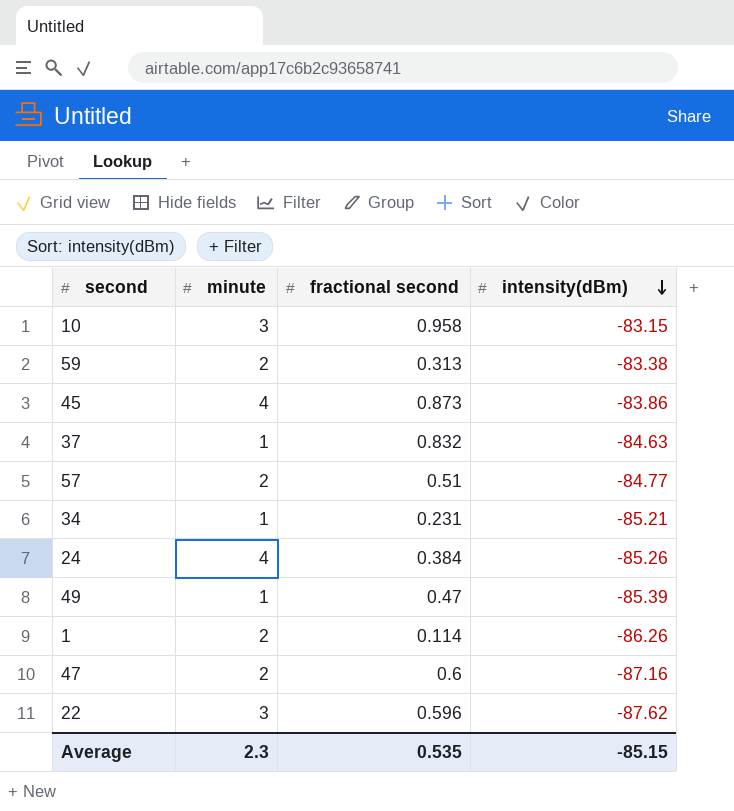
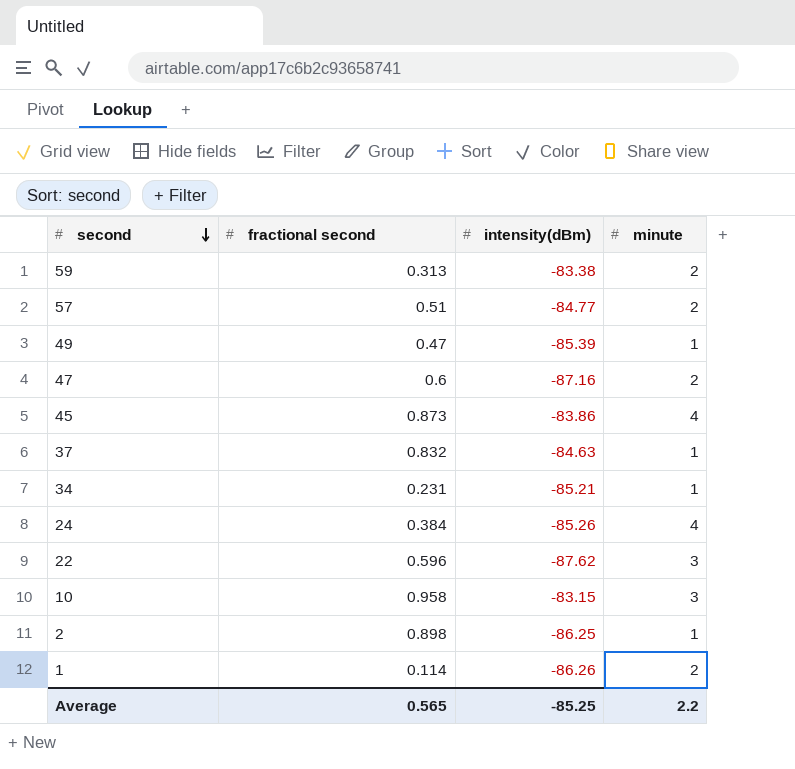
row order: intensity(dBm) descending -> second descending
column minute | position: 2 -> 4
row 2: none -> 0.898 | -86.25 | 1
Average | fractional second: 0.535 -> 0.565
Average | intensity(dBm): -85.15 -> -85.25
Average | minute: 2.3 -> 2.2

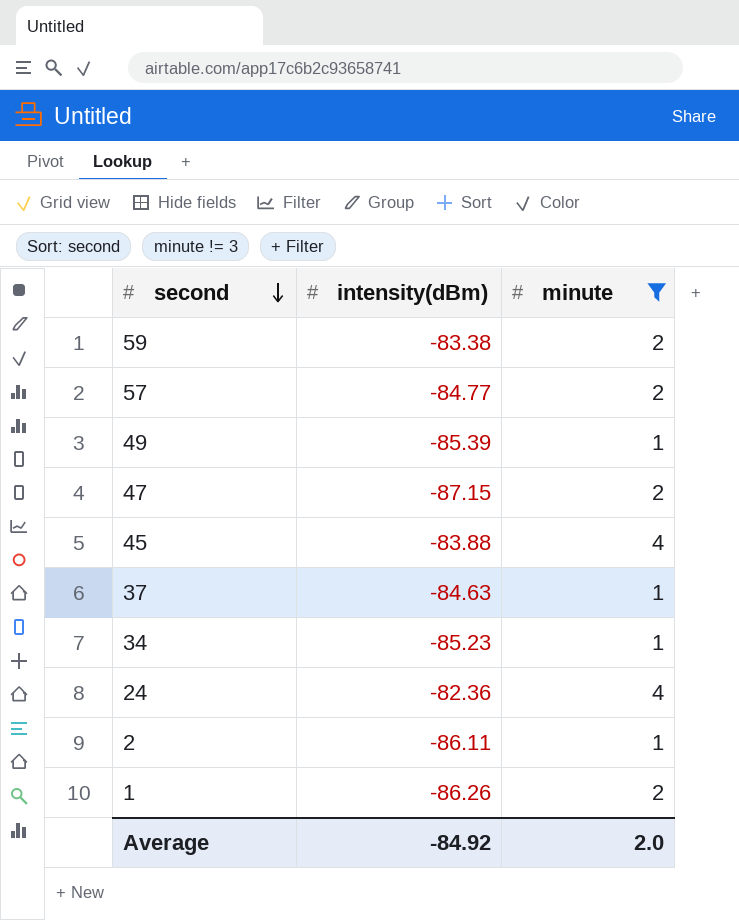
filter: none -> minute != 3
column fractional second | position: 2 -> none
47 | intensity(dBm): -87.16 -> -87.15
45 | intensity(dBm): -83.86 -> -83.88
34 | intensity(dBm): -85.21 -> -85.23
24 | intensity(dBm): -85.26 -> -82.36
2 | intensity(dBm): -86.25 -> -86.11
Average | intensity(dBm): -85.25 -> -84.92
Average | minute: 2.2 -> 2.0

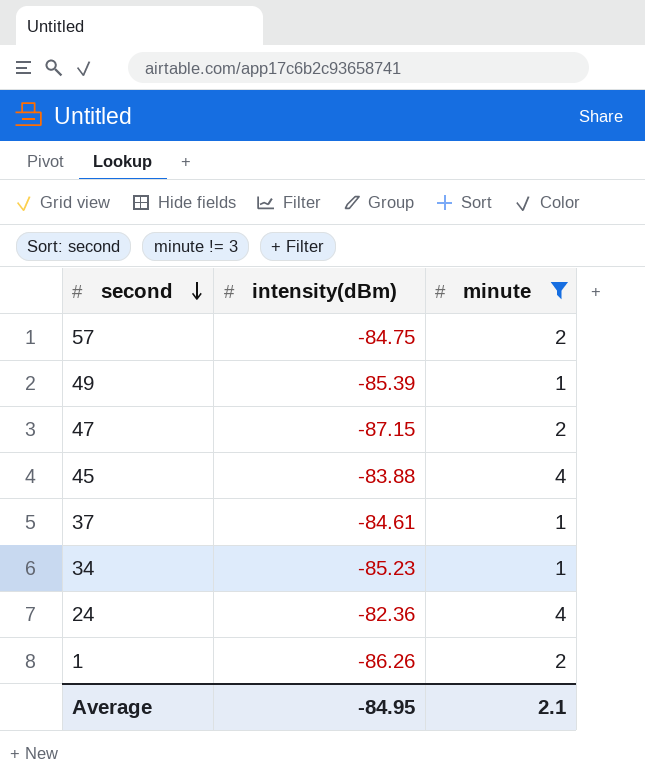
row 59: -83.38 | 2 -> none
row 2: -86.11 | 1 -> none
57 | intensity(dBm): -84.77 -> -84.75
37 | intensity(dBm): -84.63 -> -84.61
Average | intensity(dBm): -84.92 -> -84.95
Average | minute: 2.0 -> 2.1

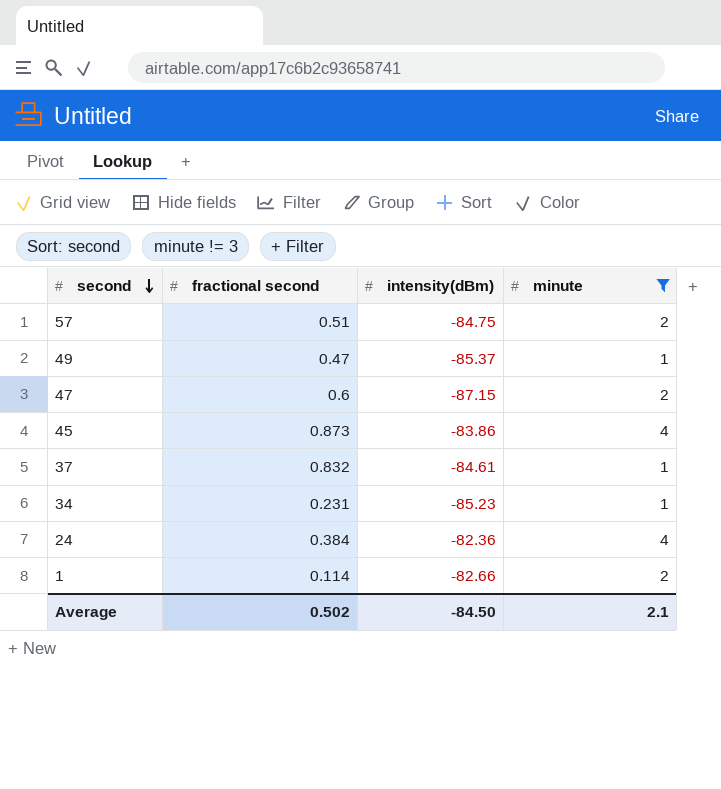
column fractional second | position: none -> 2
49 | intensity(dBm): -85.39 -> -85.37
45 | intensity(dBm): -83.88 -> -83.86
1 | intensity(dBm): -86.26 -> -82.66
Average | intensity(dBm): -84.95 -> -84.50

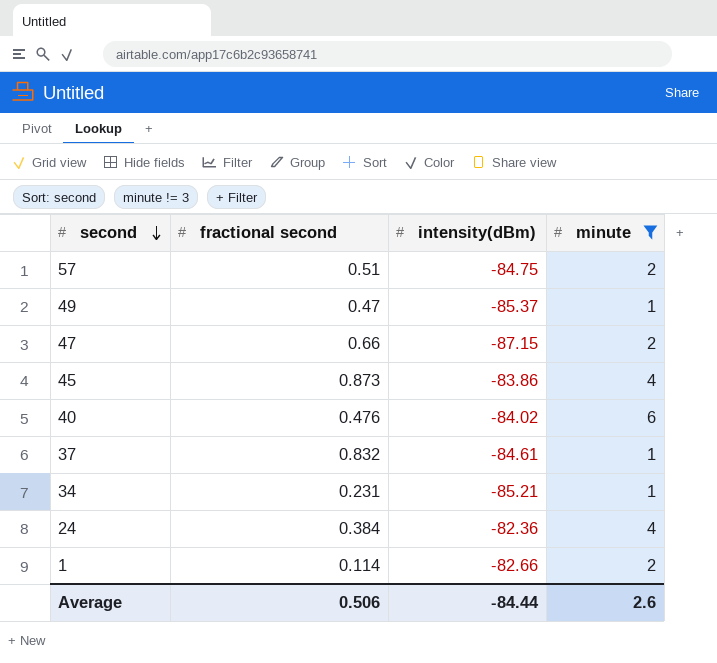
47 | fractional second: 0.6 -> 0.66
row 40: none -> 0.476 | -84.02 | 6
34 | intensity(dBm): -85.23 -> -85.21
Average | fractional second: 0.502 -> 0.506
Average | intensity(dBm): -84.50 -> -84.44
Average | minute: 2.1 -> 2.6

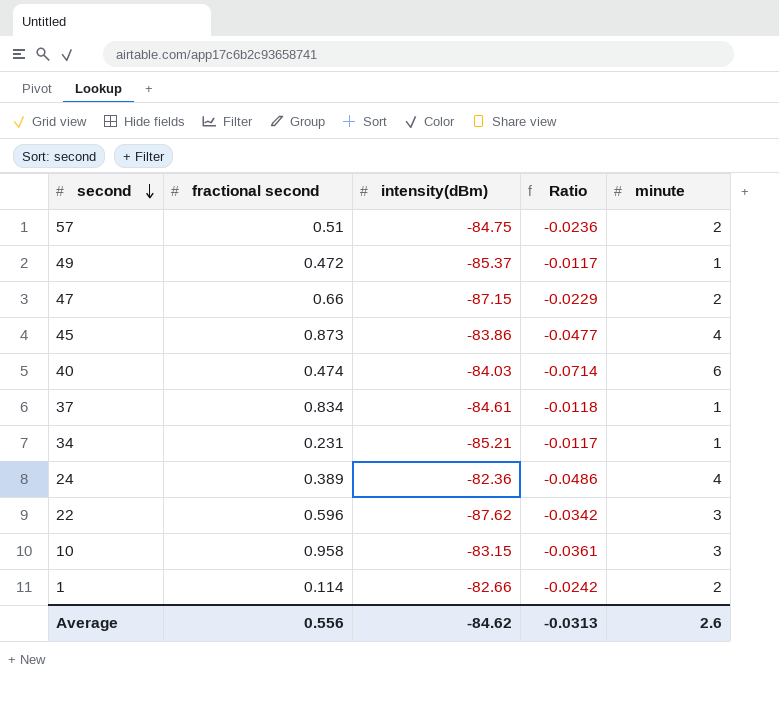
filter: minute != 3 -> none
column Ratio | formula: none -> [minute] / [intensity(dBm)]
49 | fractional second: 0.47 -> 0.472
40 | fractional second: 0.476 -> 0.474
40 | intensity(dBm): -84.02 -> -84.03
37 | fractional second: 0.832 -> 0.834
24 | fractional second: 0.384 -> 0.389
Average | fractional second: 0.506 -> 0.556
Average | intensity(dBm): -84.44 -> -84.62

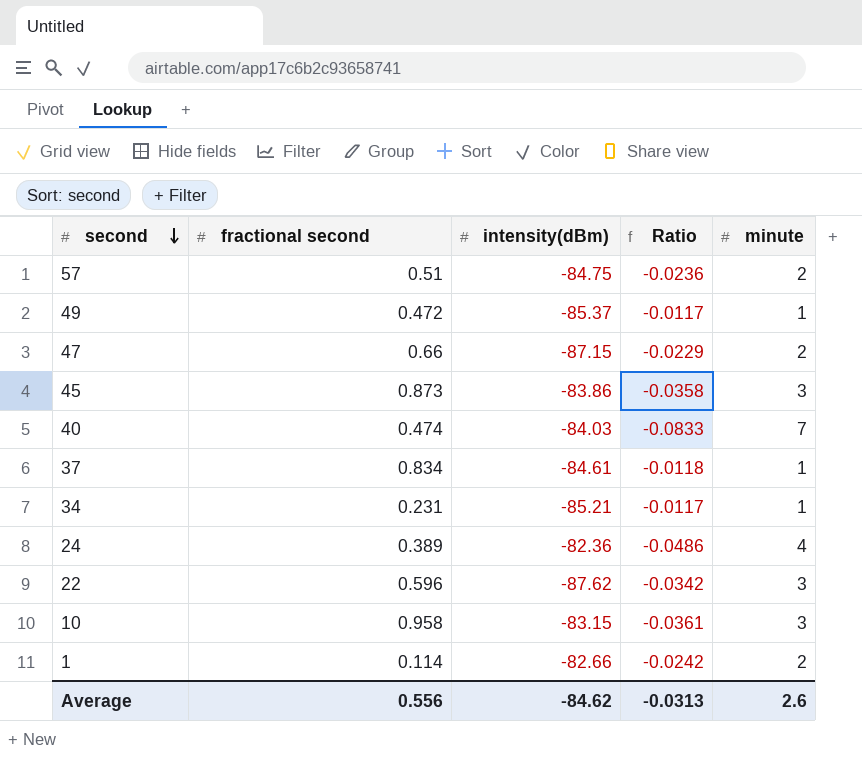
45 | Ratio: -0.0477 -> -0.0358
45 | minute: 4 -> 3
40 | Ratio: -0.0714 -> -0.0833
40 | minute: 6 -> 7

